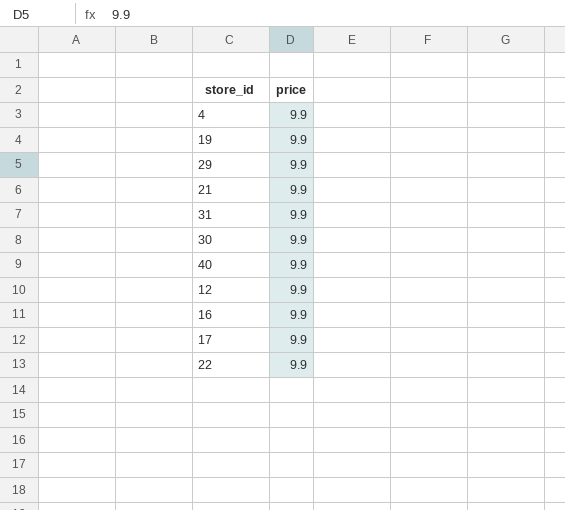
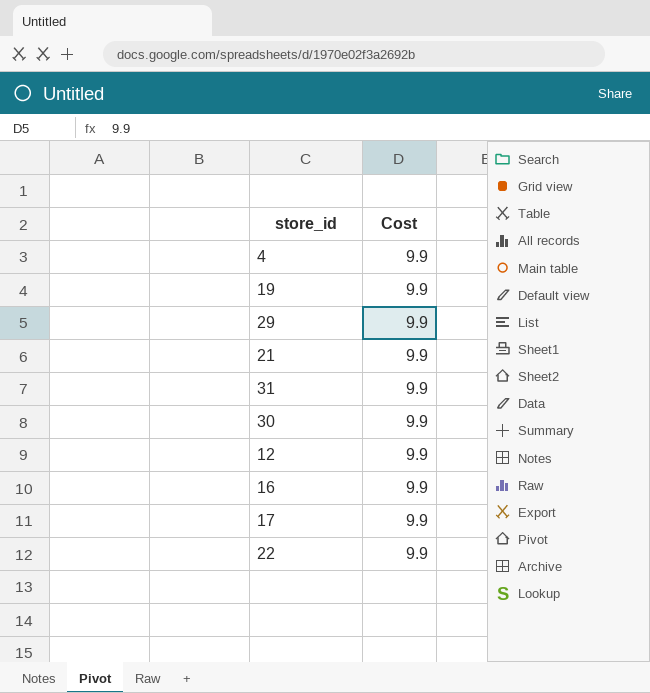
column name: price -> Cost
row 40: 9.9 -> none

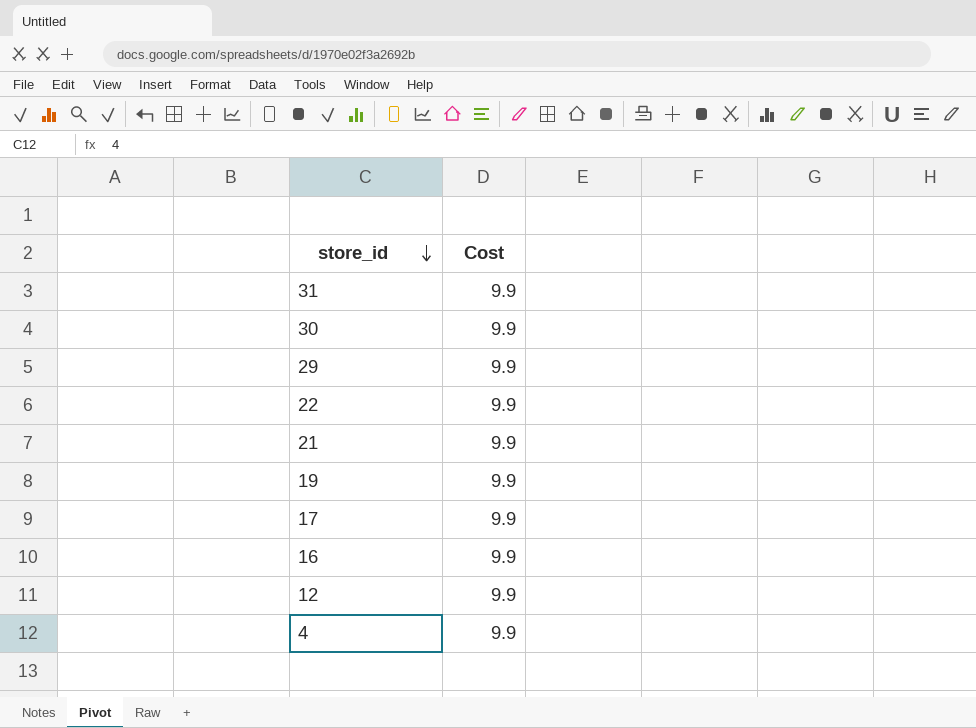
row order: none -> store_id descending

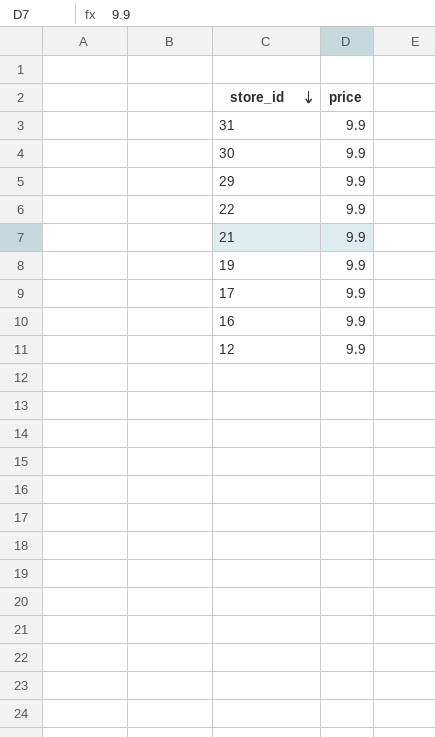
column name: Cost -> price
row 4: 9.9 -> none

